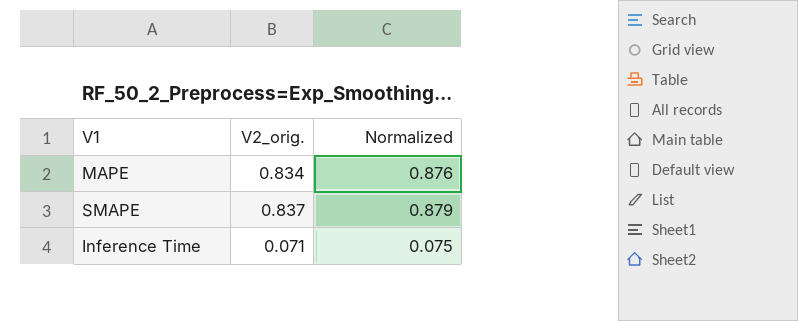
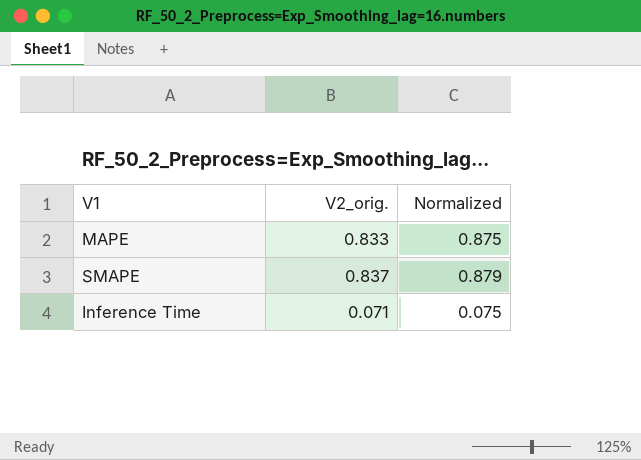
MAPE | V2_orig.: 0.834 -> 0.833
MAPE | Normalized: 0.876 -> 0.875

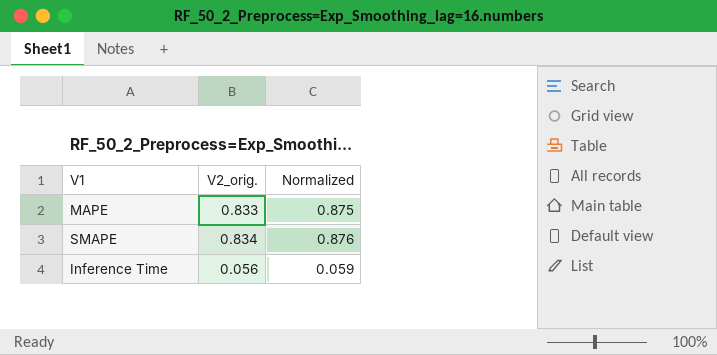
SMAPE | V2_orig.: 0.837 -> 0.834
SMAPE | Normalized: 0.879 -> 0.876
Inference Time | V2_orig.: 0.071 -> 0.056
Inference Time | Normalized: 0.075 -> 0.059

